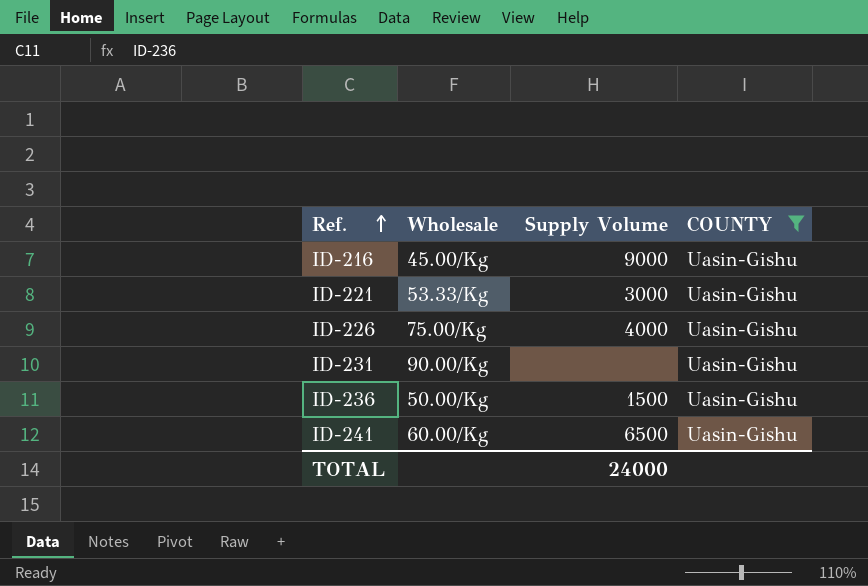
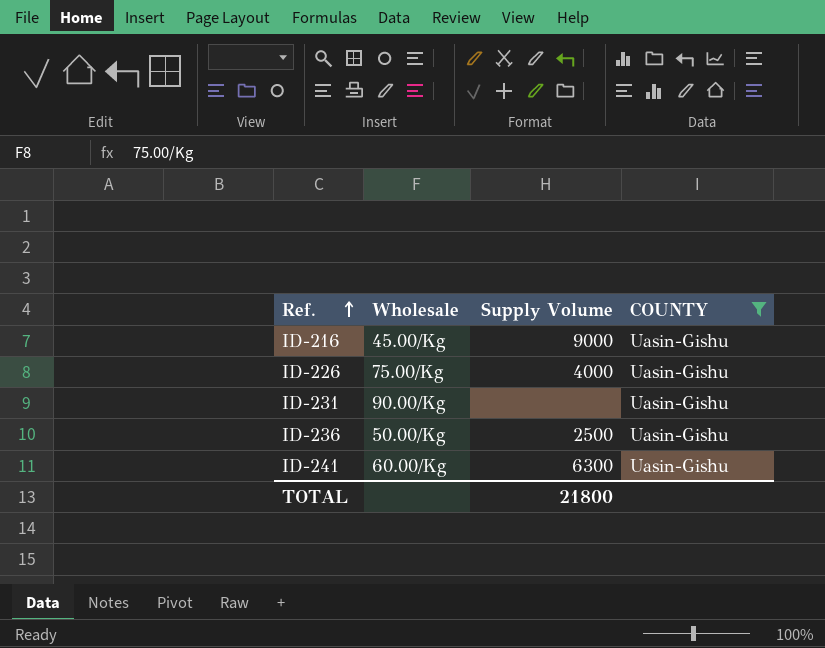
row ID-221: 53.33/Kg | 3000 | Uasin-Gishu -> none
ID-236 | Supply Volume: 1500 -> 2500
ID-241 | Supply Volume: 6500 -> 6300
TOTAL | Supply Volume: 24000 -> 21800

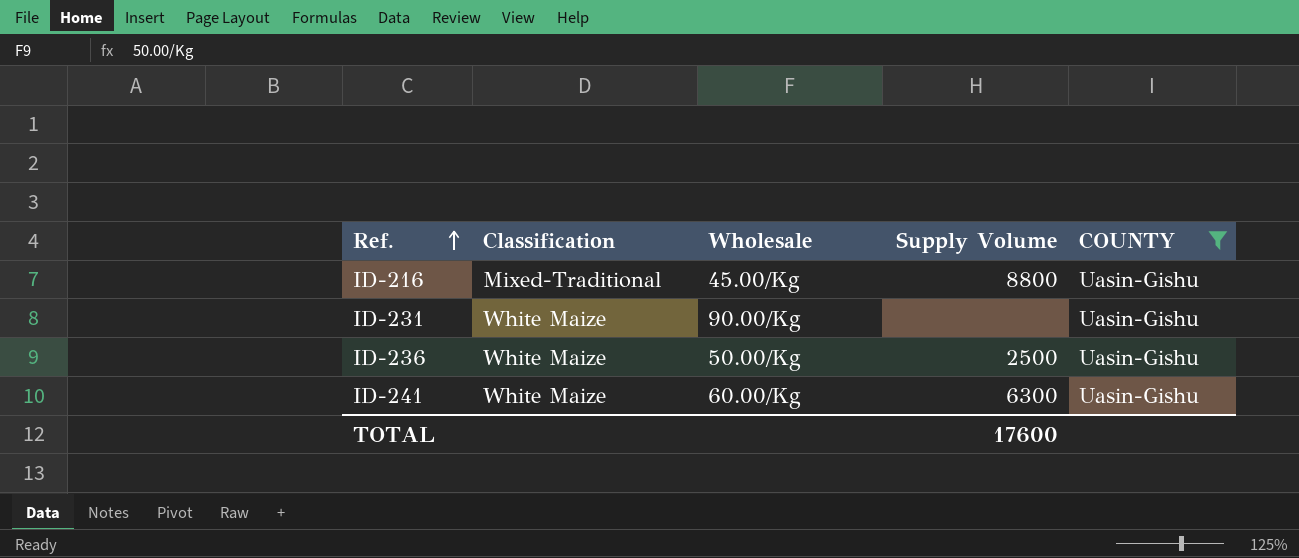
column Classification | position: none -> 2
row ID-226: 75.00/Kg | 4000 | Uasin-Gishu -> none
ID-216 | Supply Volume: 9000 -> 8800
TOTAL | Supply Volume: 21800 -> 17600

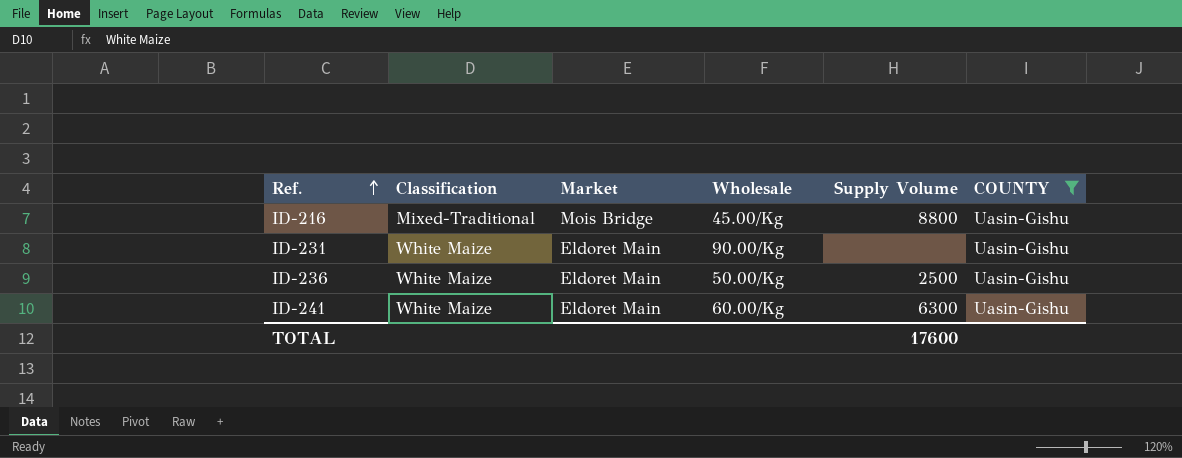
column Market | position: none -> 3

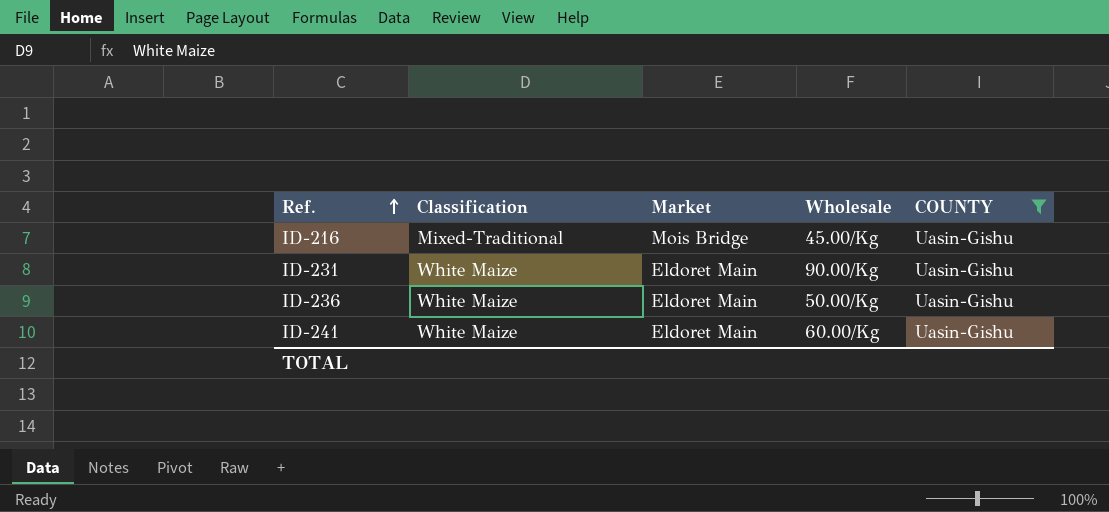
column Supply Volume | position: 5 -> none

